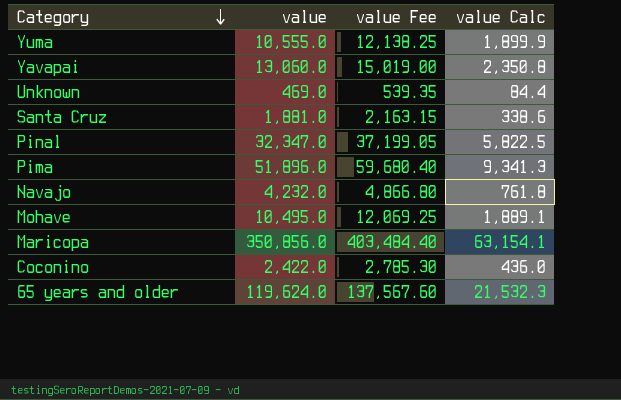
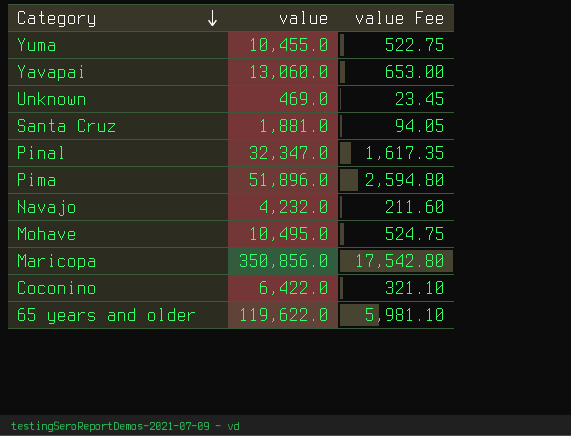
column value Calc | formula: [value] * 0.18 -> none
column value Fee | formula: [value] * 1.15 -> [value] * 0.05
Yuma | value: 10,555.0 -> 10,455.0
Coconino | value: 2,422.0 -> 6,422.0
65 years and older | value: 119,624.0 -> 119,622.0

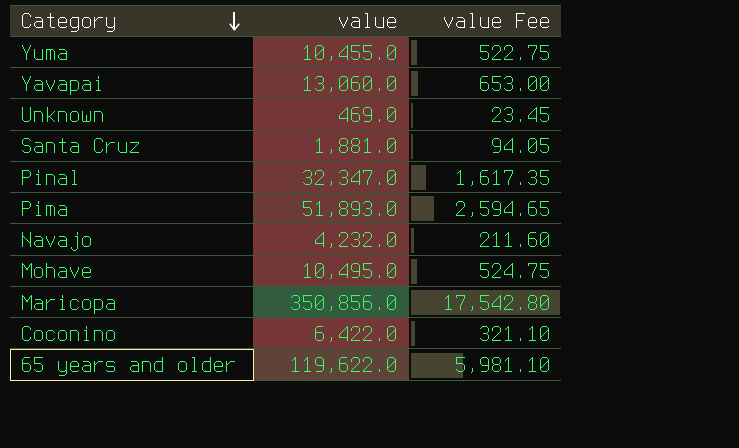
Pima | value: 51,896.0 -> 51,893.0
Pima | value Fee: 2,594.80 -> 2,594.65

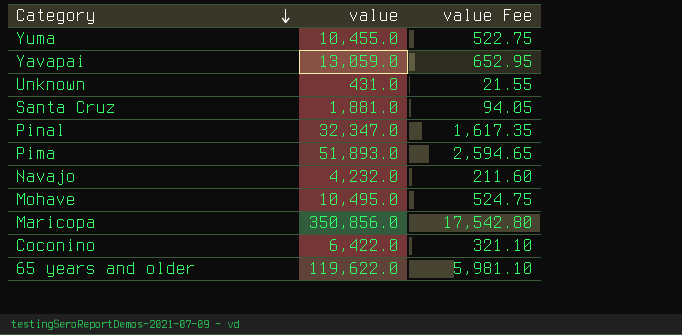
Yavapai | value: 13,060.0 -> 13,059.0
Yavapai | value Fee: 653.00 -> 652.95
Unknown | value: 469.0 -> 431.0
Unknown | value Fee: 23.45 -> 21.55

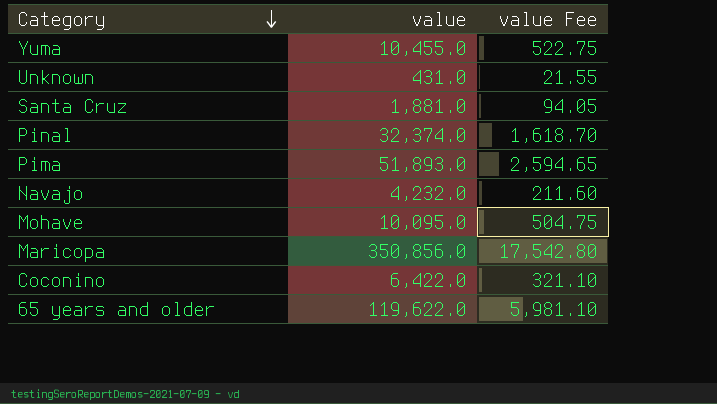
row Yavapai: 13,059.0 | 652.95 -> none
Pinal | value: 32,347.0 -> 32,374.0
Pinal | value Fee: 1,617.35 -> 1,618.70
Mohave | value: 10,495.0 -> 10,095.0
Mohave | value Fee: 524.75 -> 504.75

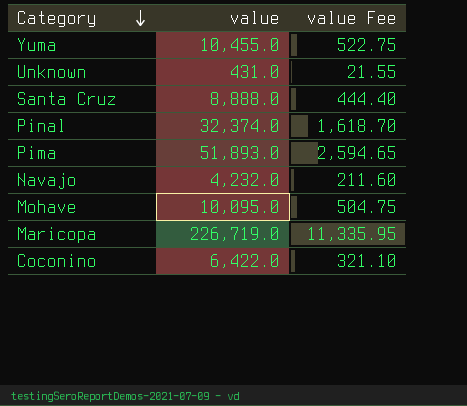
row 65 years and older: 119,622.0 | 5,981.10 -> none
Santa Cruz | value: 1,881.0 -> 8,888.0
Santa Cruz | value Fee: 94.05 -> 444.40
Maricopa | value: 350,856.0 -> 226,719.0
Maricopa | value Fee: 17,542.80 -> 11,335.95

